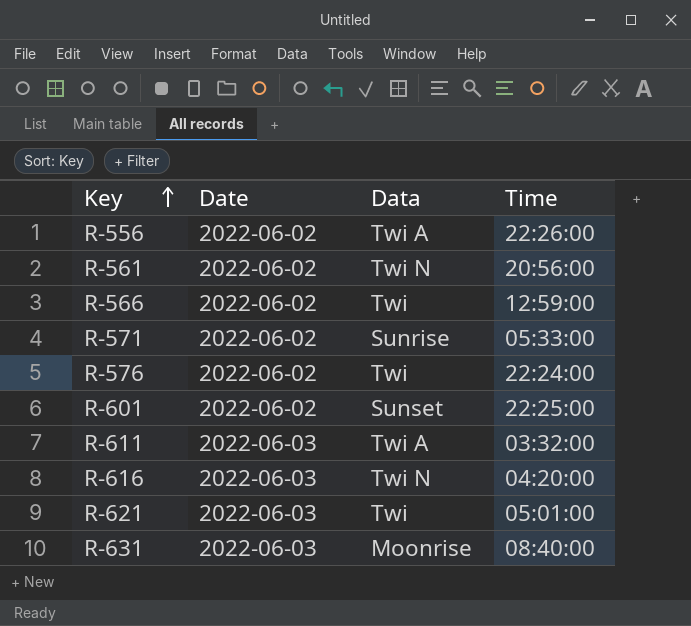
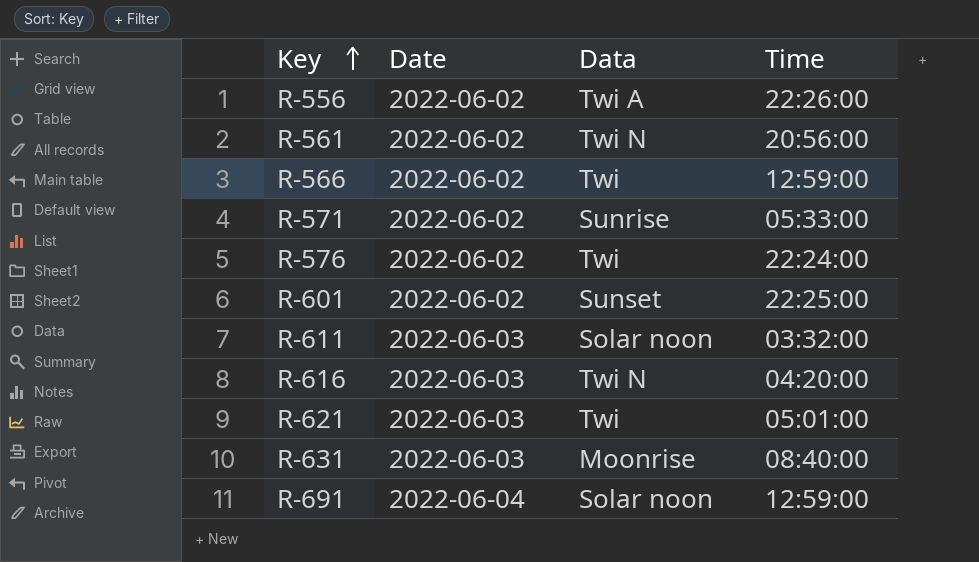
R-611 | Data: Twi A -> Solar noon
row R-691: none -> 2022-06-04 | Solar noon | 12:59:00

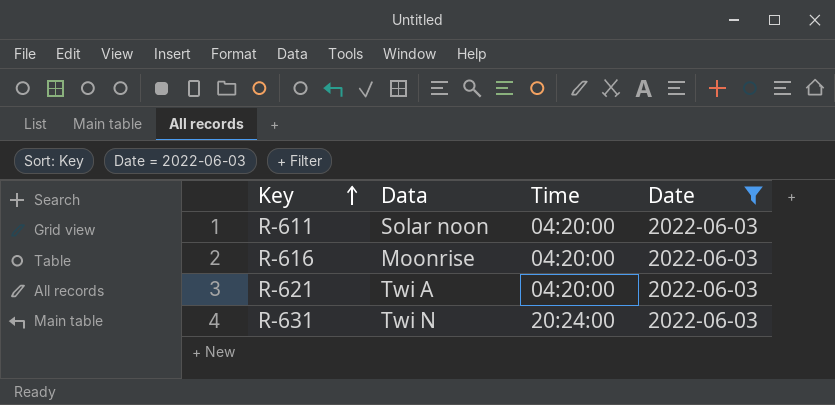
filter: none -> Date = 2022-06-03
column Date | position: 2 -> 4
R-611 | Time: 03:32:00 -> 04:20:00
R-616 | Data: Twi N -> Moonrise
R-621 | Data: Twi -> Twi A
R-621 | Time: 05:01:00 -> 04:20:00
R-631 | Data: Moonrise -> Twi N
R-631 | Time: 08:40:00 -> 20:24:00

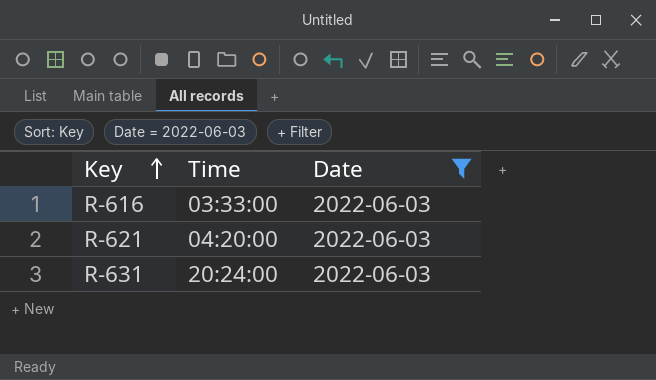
column Data | position: 2 -> none
row R-611: Solar noon | 04:20:00 | 2022-06-03 -> none
R-616 | Time: 04:20:00 -> 03:33:00

